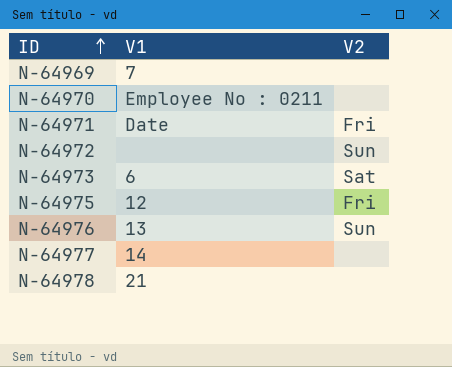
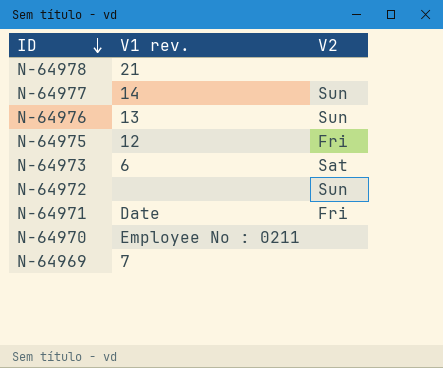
row order: ID ascending -> ID descending
column name: V1 -> V1 rev.
N-64977 | V2: none -> Sun

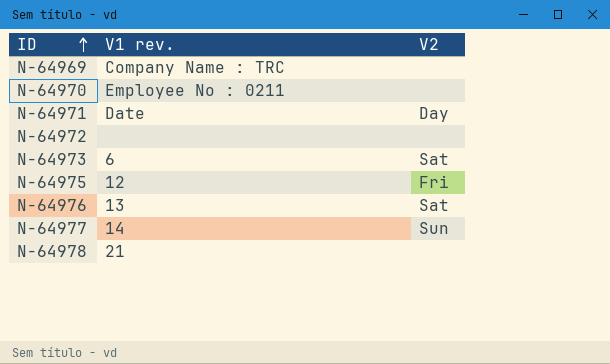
row order: ID descending -> ID ascending
N-64969 | V1 rev.: 7 -> Company Name : TRC
N-64971 | V2: Fri -> Day
N-64972 | V2: Sun -> none
N-64976 | V2: Sun -> Sat

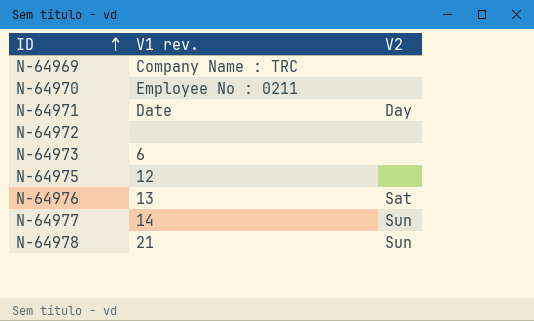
N-64973 | V2: Sat -> none
N-64975 | V2: Fri -> none
N-64978 | V2: none -> Sun

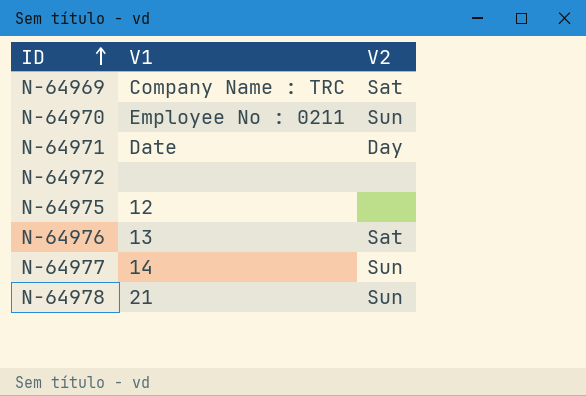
column name: V1 rev. -> V1
row N-64973: 6 | none -> none
N-64969 | V2: none -> Sat
N-64970 | V2: none -> Sun

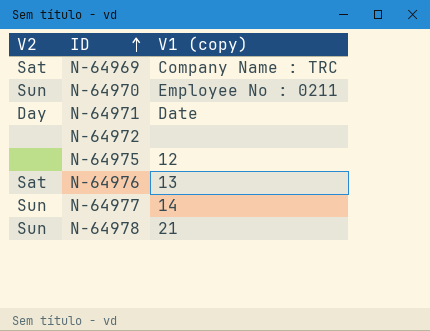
column V2 | position: 3 -> 1
column name: V1 -> V1 (copy)

